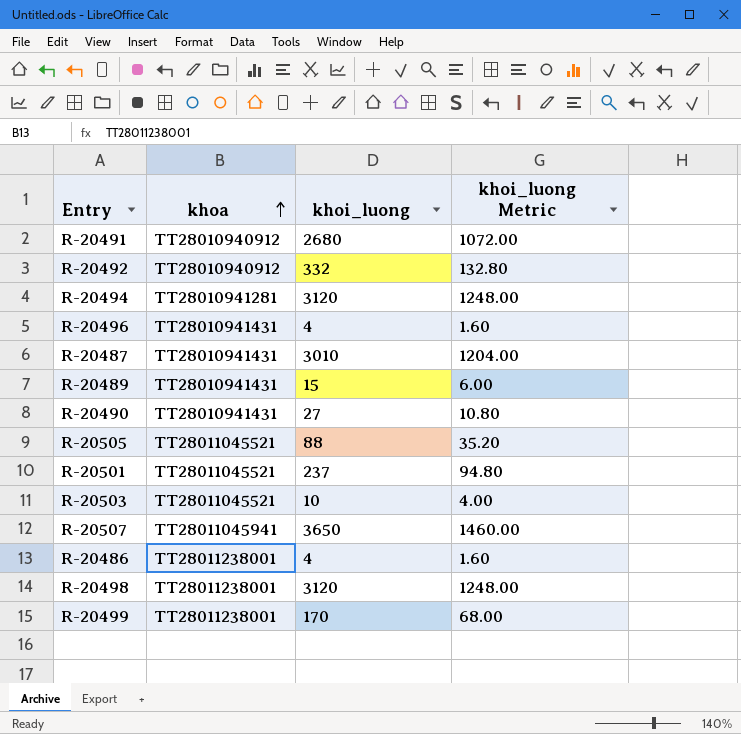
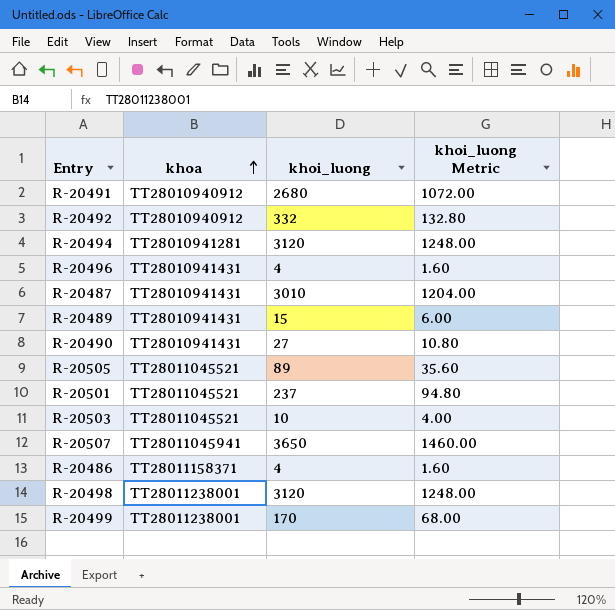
R-20505 | khoi_luong: 88 -> 89
R-20505 | khoi_luong Metric: 35.20 -> 35.60
R-20486 | khoa: TT28011238001 -> TT28011158371

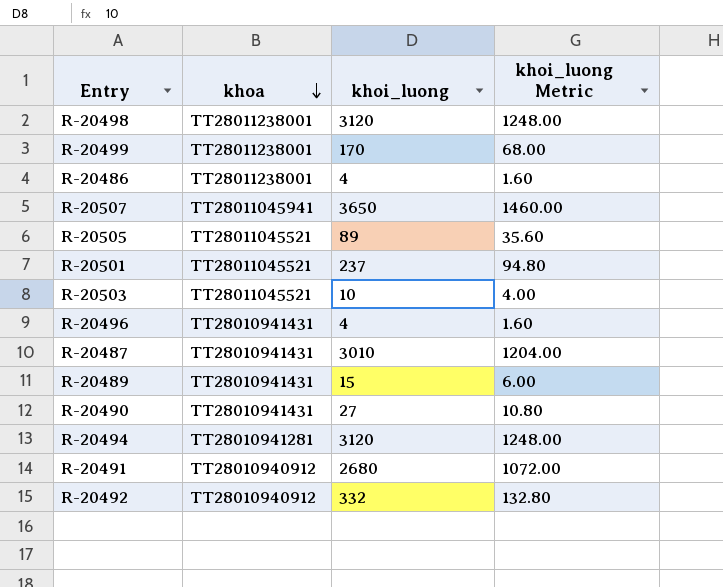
row order: khoa ascending -> khoa descending
R-20486 | khoa: TT28011158371 -> TT28011238001

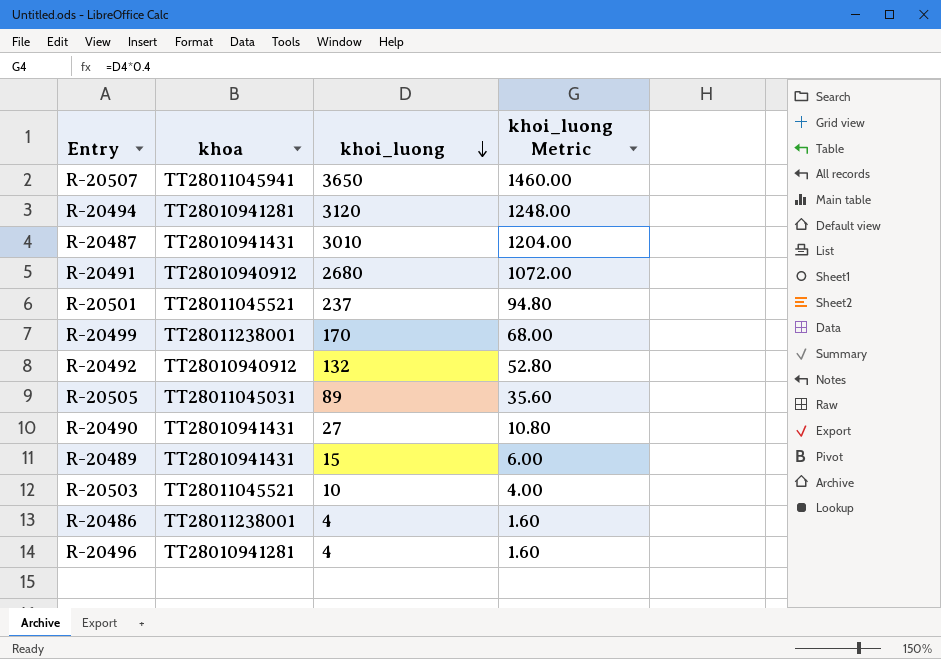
row order: khoa descending -> khoi_luong descending
row R-20498: TT28011238001 | 3120 | 1248.00 -> none
R-20492 | khoi_luong: 332 -> 132
R-20492 | khoi_luong Metric: 132.80 -> 52.80
R-20505 | khoa: TT28011045521 -> TT28011045031
R-20496 | khoa: TT28010941431 -> TT28010941281

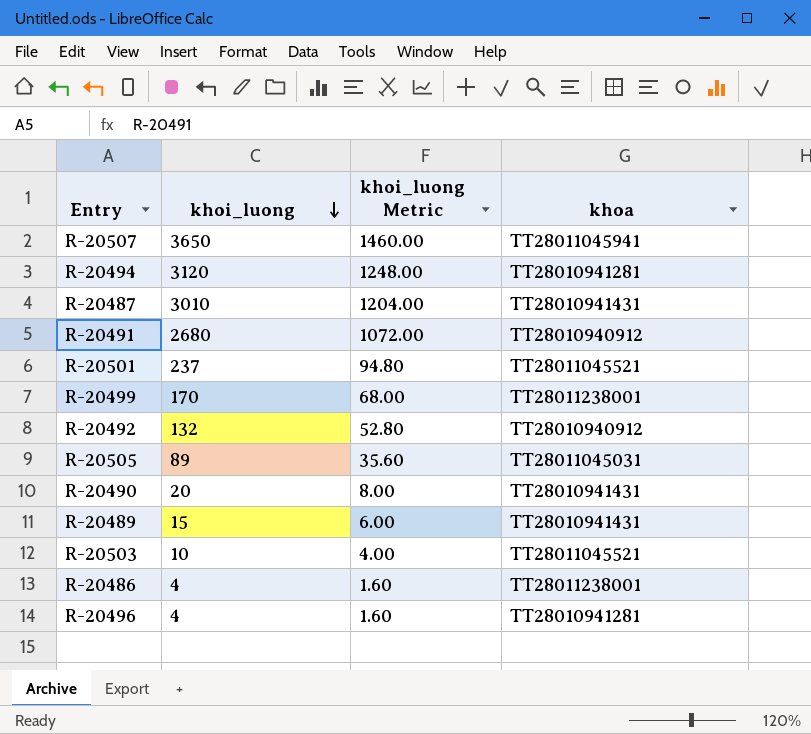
column khoa | position: 2 -> 4
R-20490 | khoi_luong: 27 -> 20
R-20490 | khoi_luong Metric: 10.80 -> 8.00

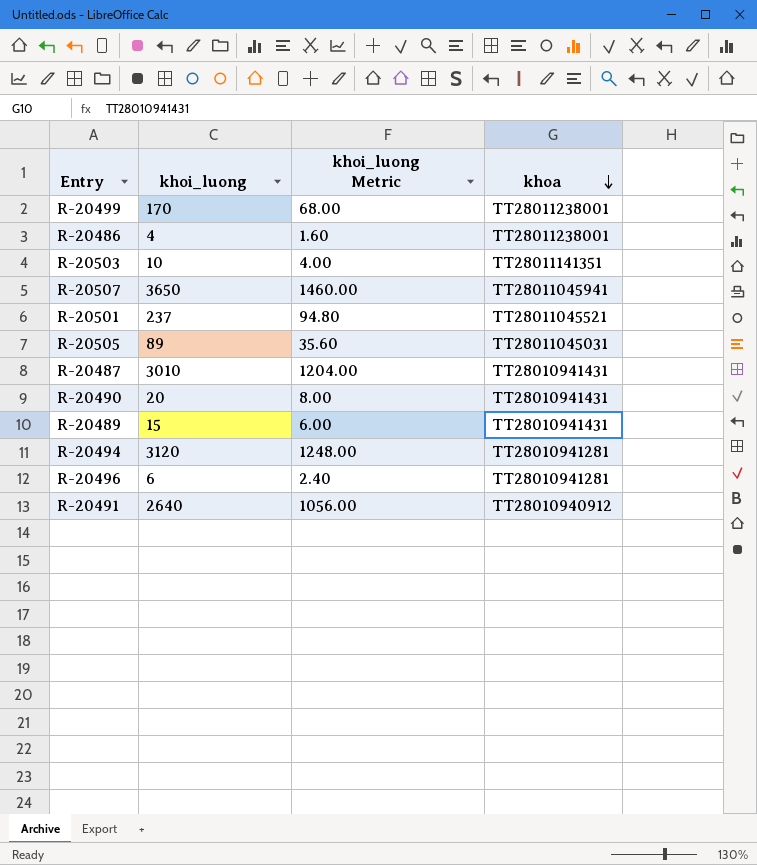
row order: khoi_luong descending -> khoa descending
row R-20492: 132 | 52.80 | TT28010940912 -> none
R-20503 | khoa: TT28011045521 -> TT28011141351
R-20496 | khoi_luong: 4 -> 6
R-20496 | khoi_luong Metric: 1.60 -> 2.40
R-20491 | khoi_luong: 2680 -> 2640
R-20491 | khoi_luong Metric: 1072.00 -> 1056.00

